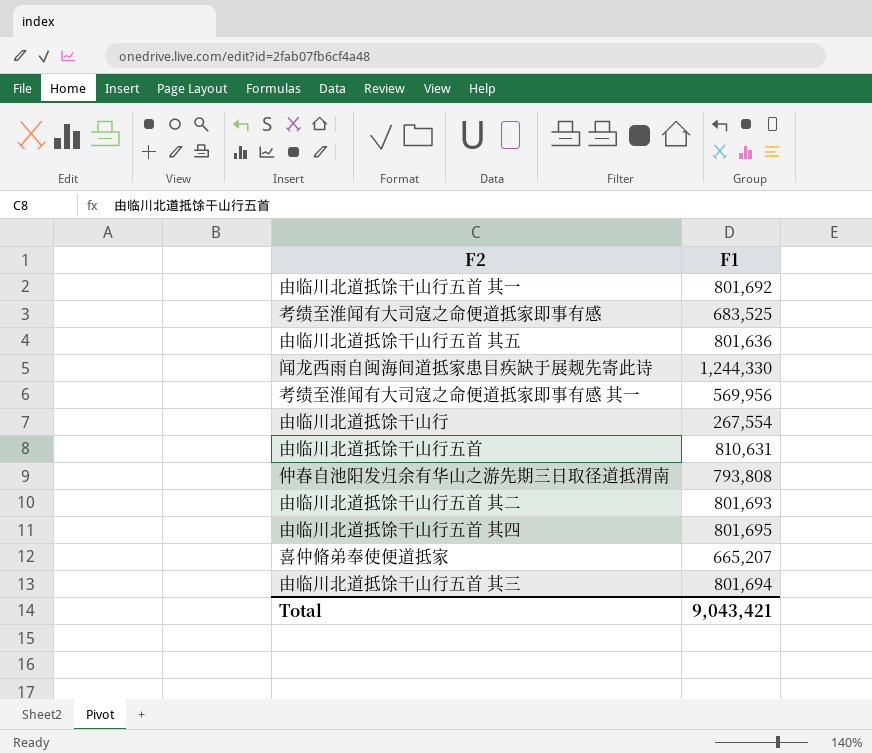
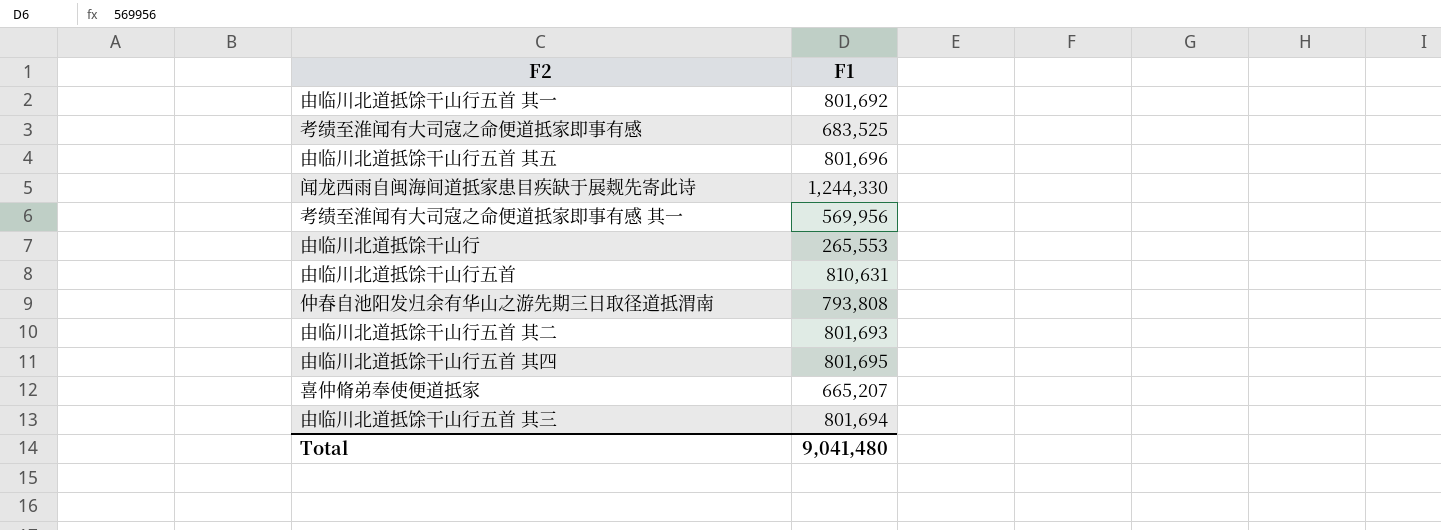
由临川北道抵馀干山行五首 其五 | F1: 801,636 -> 801,696
由临川北道抵馀干山行 | F1: 267,554 -> 265,553
Total | F1: 9,043,421 -> 9,041,480

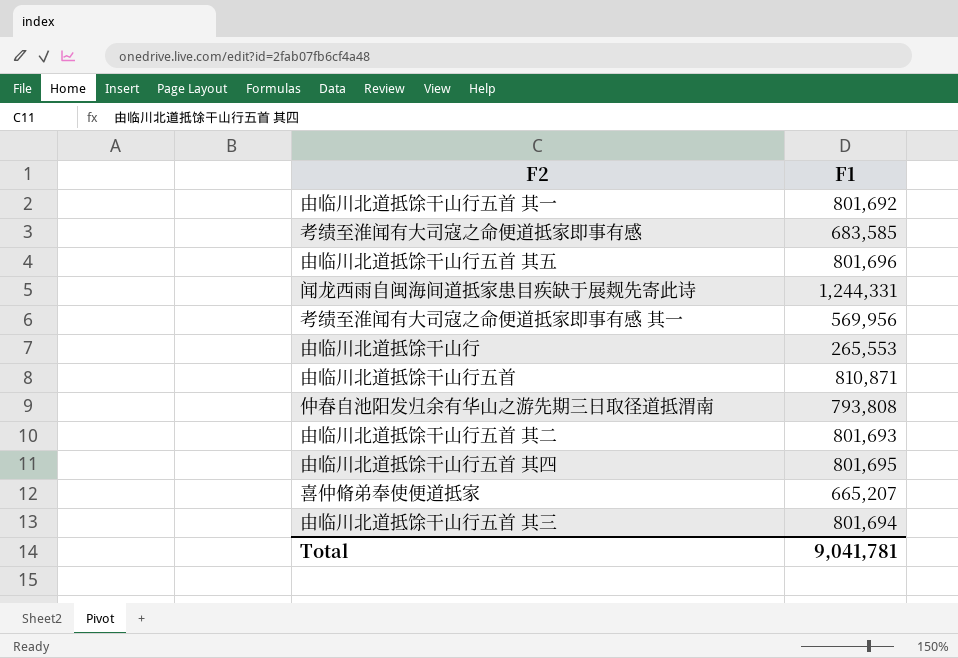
考绩至淮闻有大司寇之命便道抵家即事有感 | F1: 683,525 -> 683,585
闻龙西雨自闽海间道抵家患目疾缺于展觌先寄此诗 | F1: 1,244,330 -> 1,244,331
由临川北道抵馀干山行五首 | F1: 810,631 -> 810,871
Total | F1: 9,041,480 -> 9,041,781

